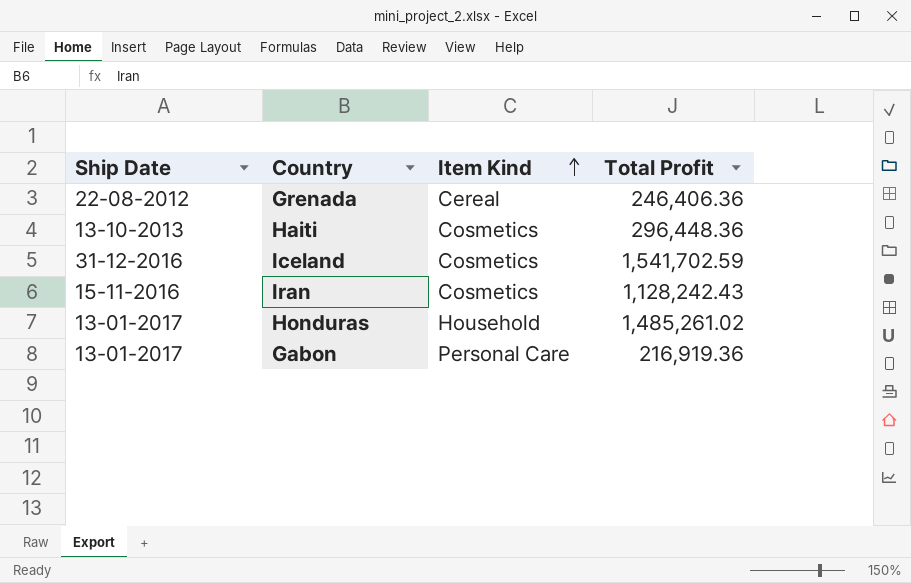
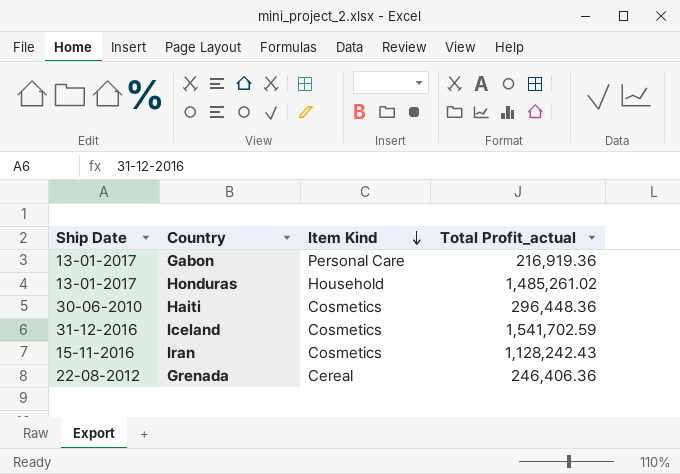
row order: Item Kind ascending -> Item Kind descending
column name: Total Profit -> Total Profit_actual
Haiti | Ship Date: 13-10-2013 -> 30-06-2010

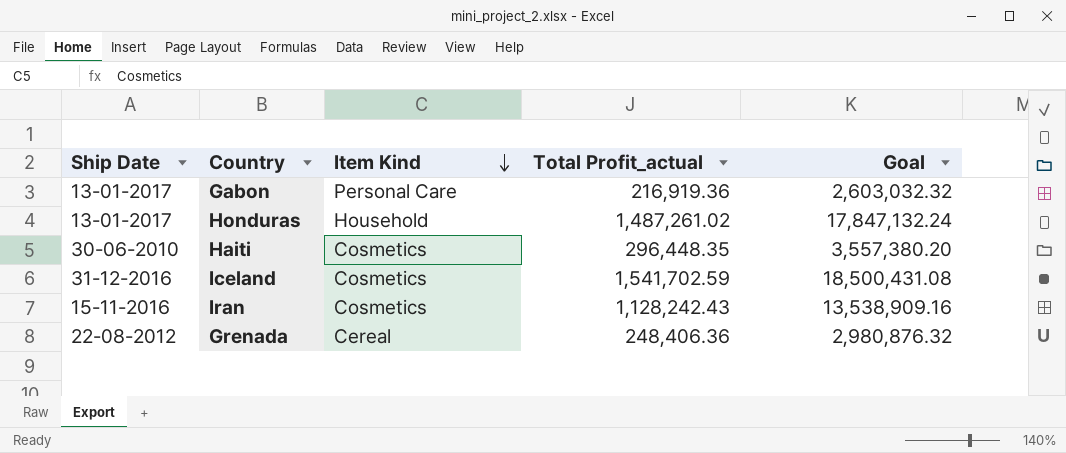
column Goal | formula: none -> [Total Profit_actual] * 12
Honduras | Total Profit_actual: 1,485,261.02 -> 1,487,261.02
Haiti | Total Profit_actual: 296,448.36 -> 296,448.35
Grenada | Total Profit_actual: 246,406.36 -> 248,406.36

